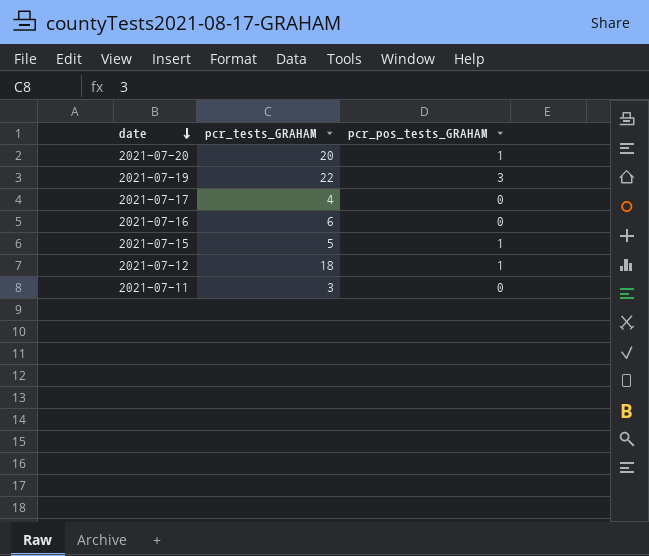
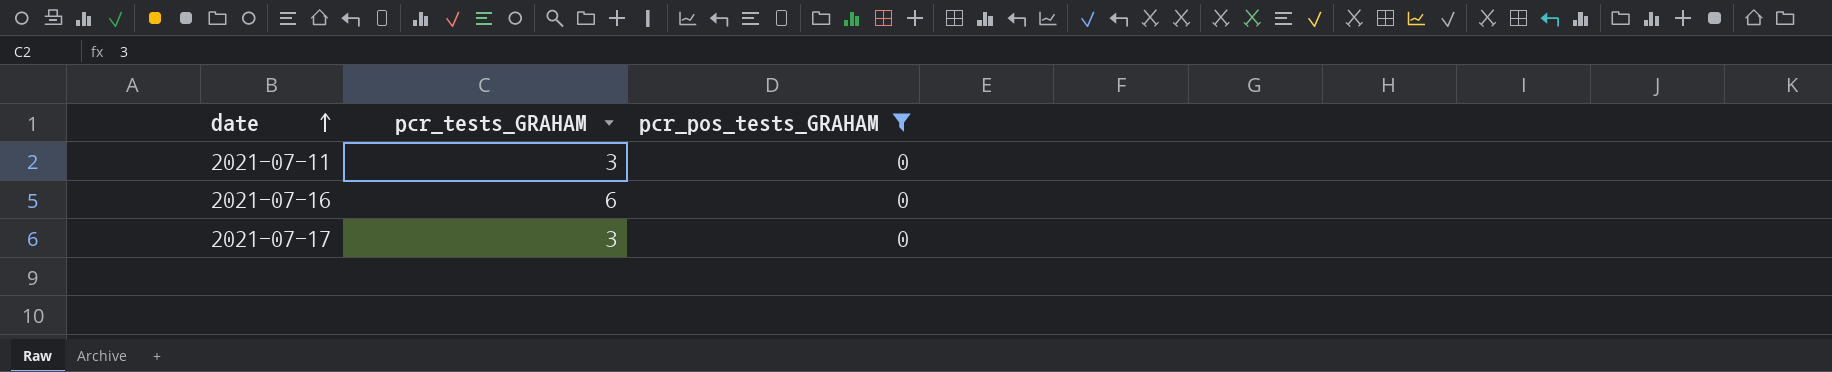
filter: none -> pcr_pos_tests_GRAHAM = 0
row order: date descending -> date ascending
2021-07-17 | pcr_tests_GRAHAM: 4 -> 3

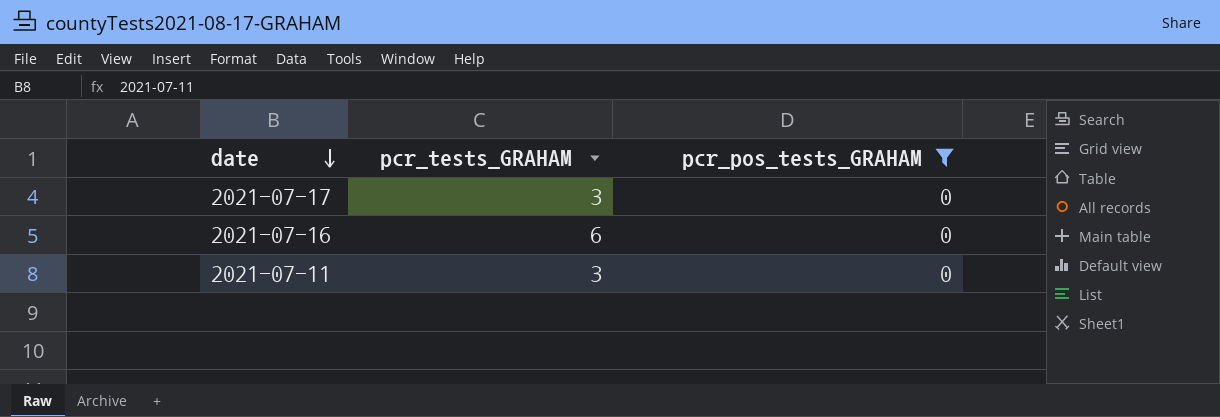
row order: date ascending -> date descending

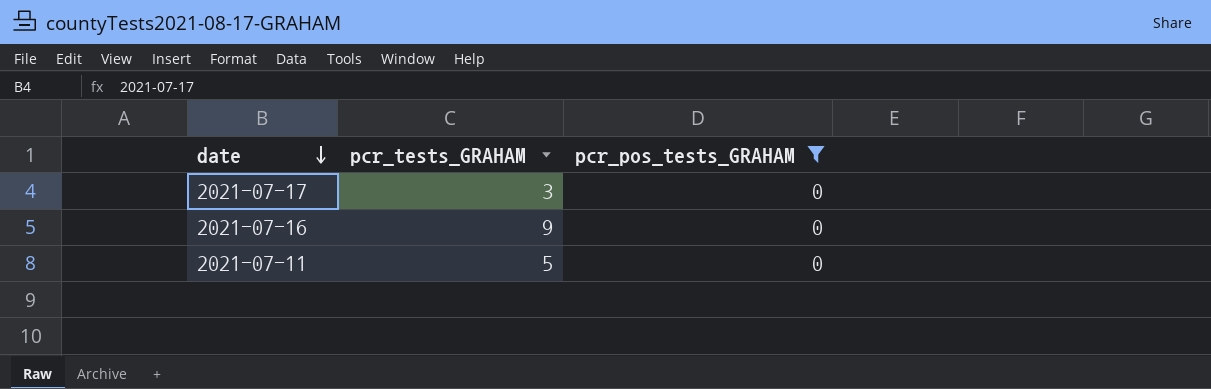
2021-07-16 | pcr_tests_GRAHAM: 6 -> 9
2021-07-11 | pcr_tests_GRAHAM: 3 -> 5

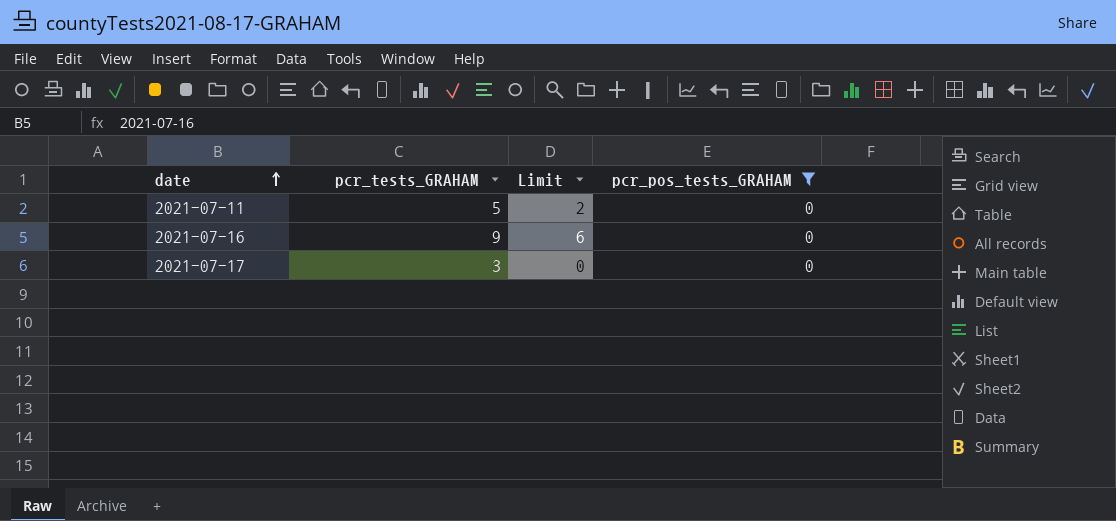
row order: date descending -> date ascending
column Limit | formula: none -> [pcr_tests_GRAHAM] - 3

